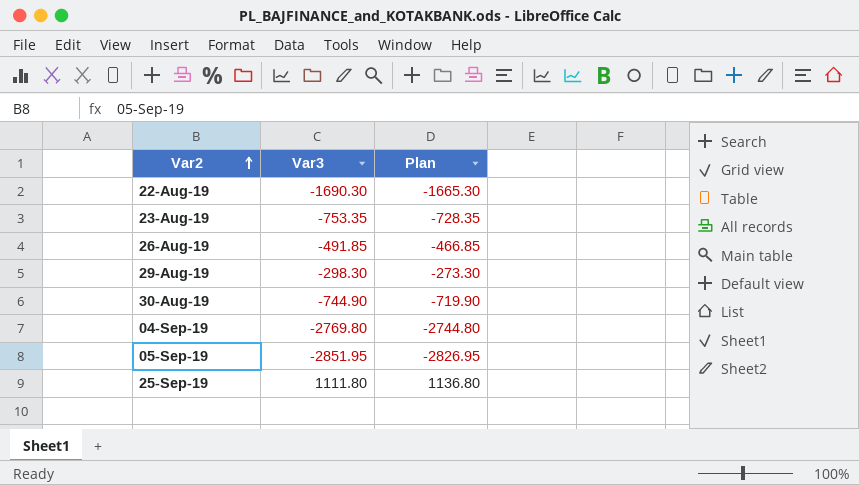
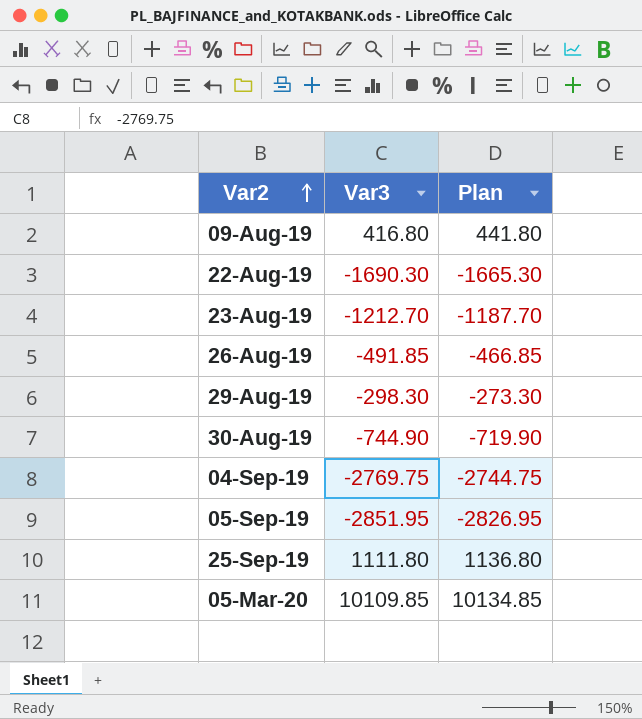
row 09-Aug-19: none -> 416.80 | 441.80
23-Aug-19 | Var3: -753.35 -> -1212.70
23-Aug-19 | Plan: -728.35 -> -1187.70
04-Sep-19 | Var3: -2769.80 -> -2769.75
04-Sep-19 | Plan: -2744.80 -> -2744.75
row 05-Mar-20: none -> 10109.85 | 10134.85

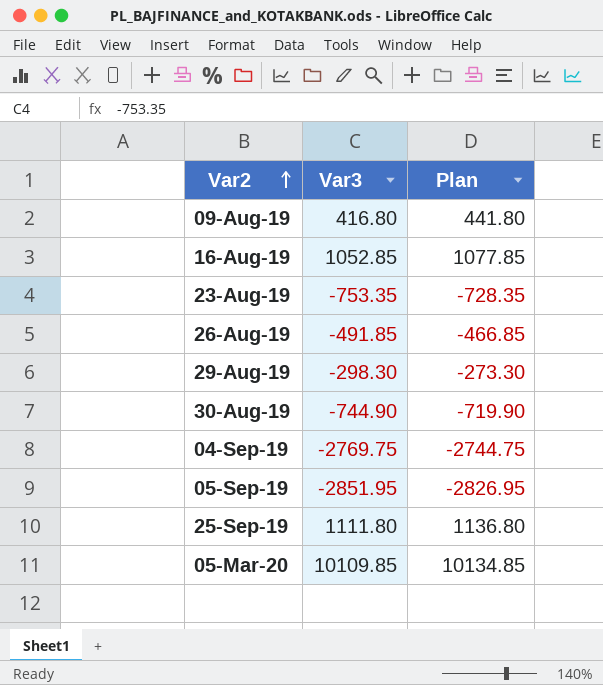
row 22-Aug-19: -1690.30 | -1665.30 -> none
row 16-Aug-19: none -> 1052.85 | 1077.85
23-Aug-19 | Var3: -1212.70 -> -753.35
23-Aug-19 | Plan: -1187.70 -> -728.35

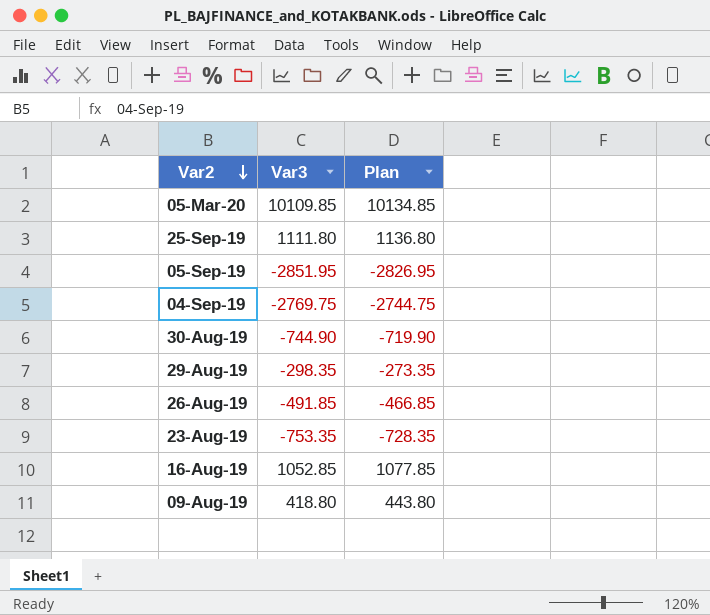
row order: Var2 ascending -> Var2 descending
29-Aug-19 | Var3: -298.30 -> -298.35
29-Aug-19 | Plan: -273.30 -> -273.35
09-Aug-19 | Var3: 416.80 -> 418.80
09-Aug-19 | Plan: 441.80 -> 443.80

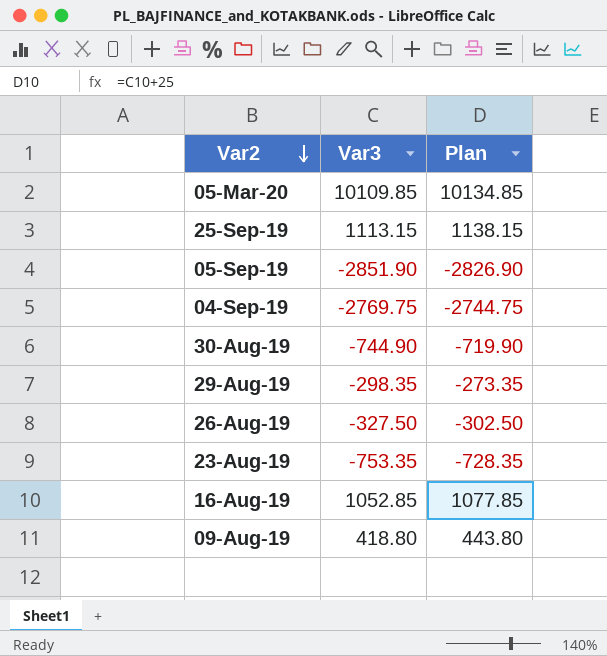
25-Sep-19 | Var3: 1111.80 -> 1113.15
25-Sep-19 | Plan: 1136.80 -> 1138.15
05-Sep-19 | Var3: -2851.95 -> -2851.90
05-Sep-19 | Plan: -2826.95 -> -2826.90
26-Aug-19 | Var3: -491.85 -> -327.50
26-Aug-19 | Plan: -466.85 -> -302.50

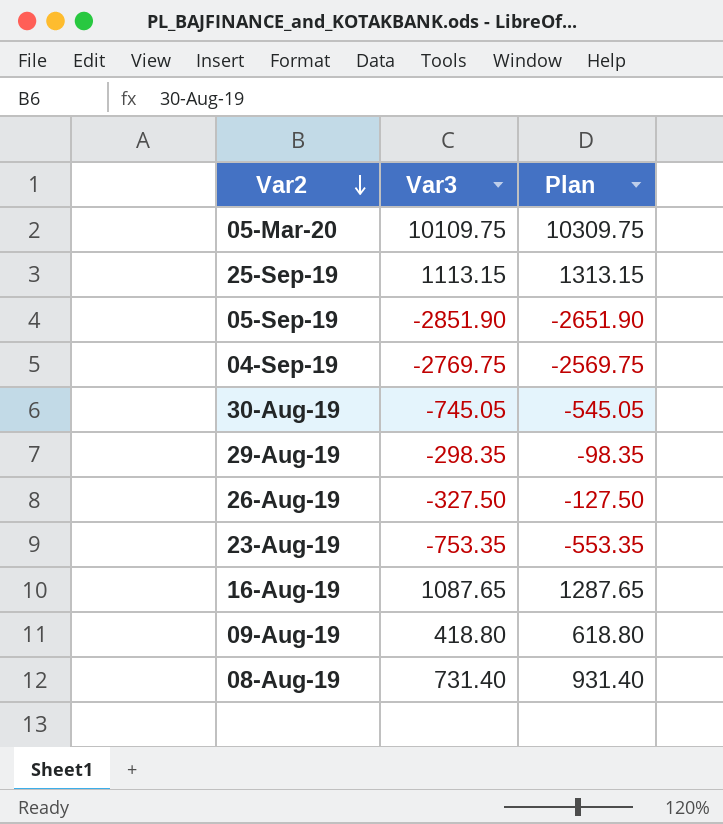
column Plan | formula: [Var3] + 25 -> [Var3] + 200
05-Mar-20 | Var3: 10109.85 -> 10109.75
30-Aug-19 | Var3: -744.90 -> -745.05
16-Aug-19 | Var3: 1052.85 -> 1087.65
row 08-Aug-19: none -> 731.40 | 931.40

